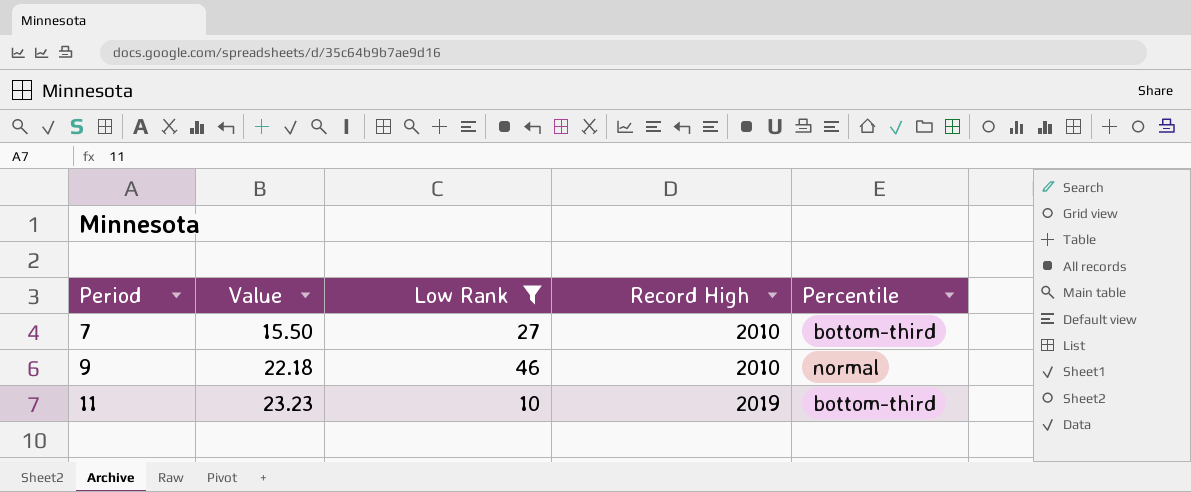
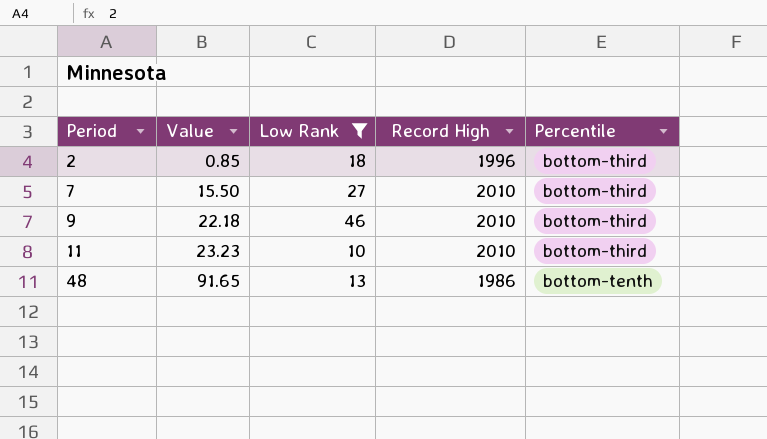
row 2: none -> 0.85 | 18 | 1996 | bottom-third
9 | Percentile: normal -> bottom-third
11 | Record High: 2019 -> 2010
row 48: none -> 91.65 | 13 | 1986 | bottom-tenth

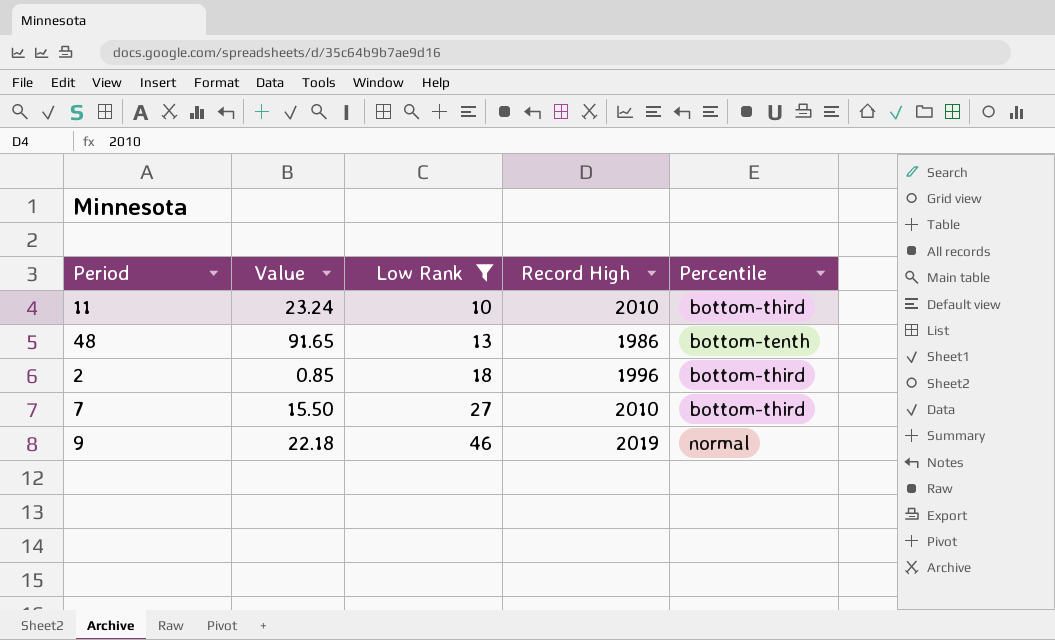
row order: Period ascending -> Low Rank ascending
11 | Value: 23.23 -> 23.24
9 | Record High: 2010 -> 2019
9 | Percentile: bottom-third -> normal

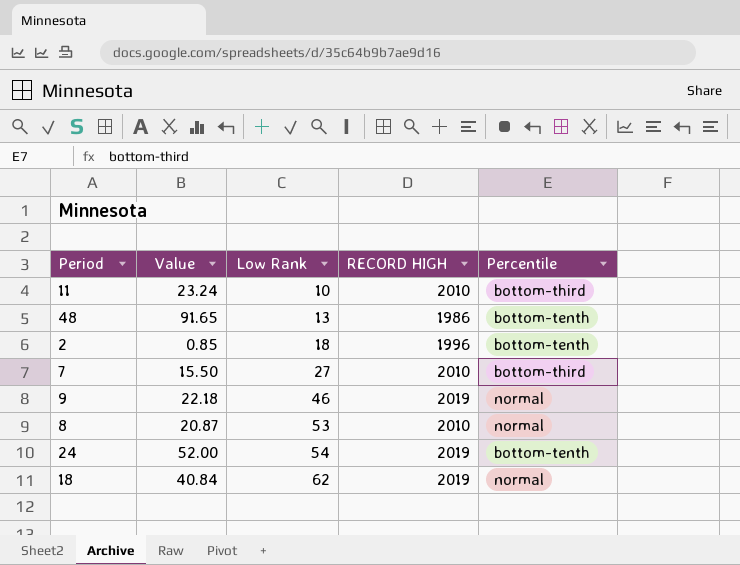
filter: Low Rank <= 46 -> none
column name: Record High -> RECORD HIGH
2 | Percentile: bottom-third -> bottom-tenth

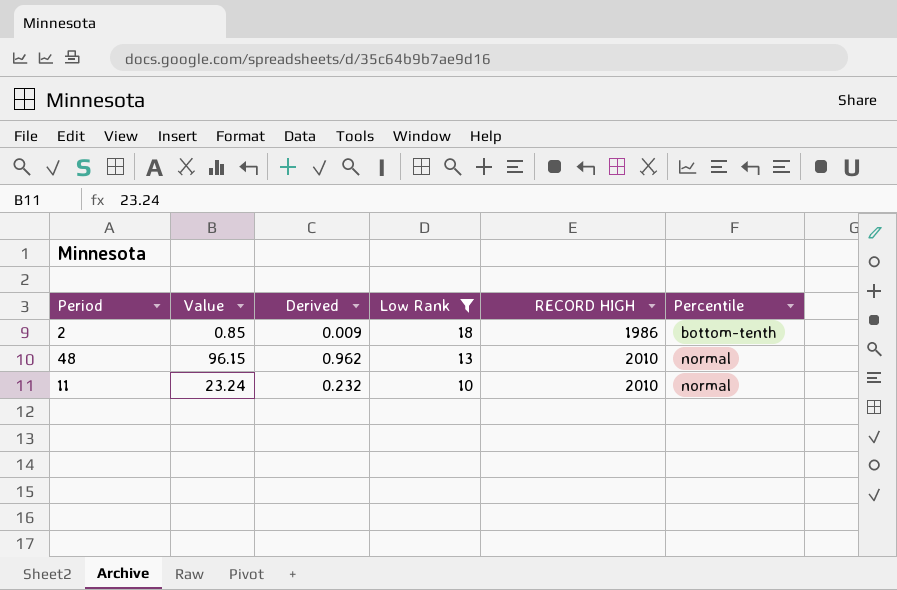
filter: none -> Low Rank <= 18
row order: Low Rank ascending -> Low Rank descending
column Derived | formula: none -> [Value] * 0.01
2 | RECORD HIGH: 1996 -> 1986
48 | Value: 91.65 -> 96.15
48 | RECORD HIGH: 1986 -> 2010
48 | Percentile: bottom-tenth -> normal
11 | Percentile: bottom-third -> normal

